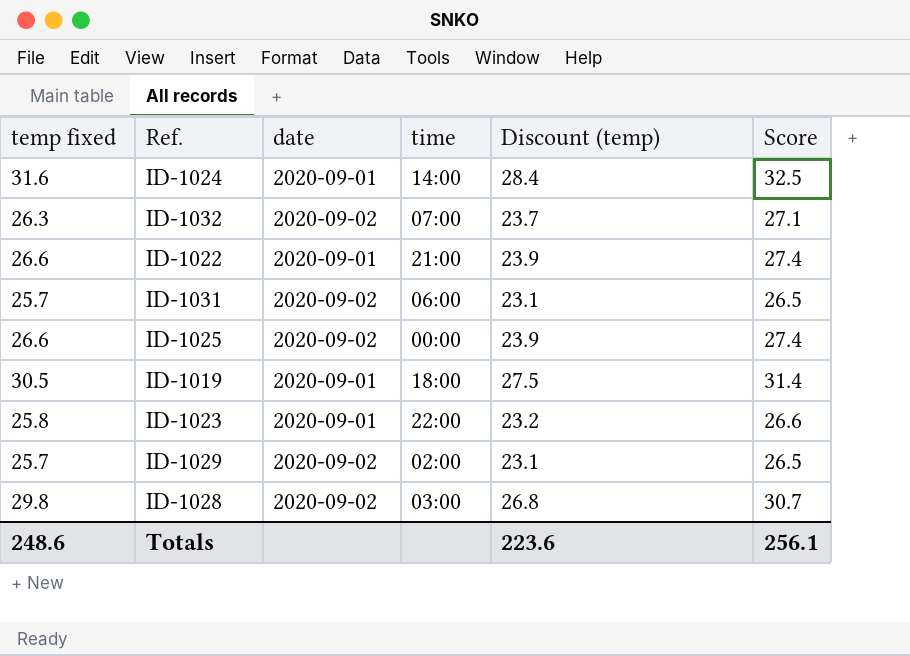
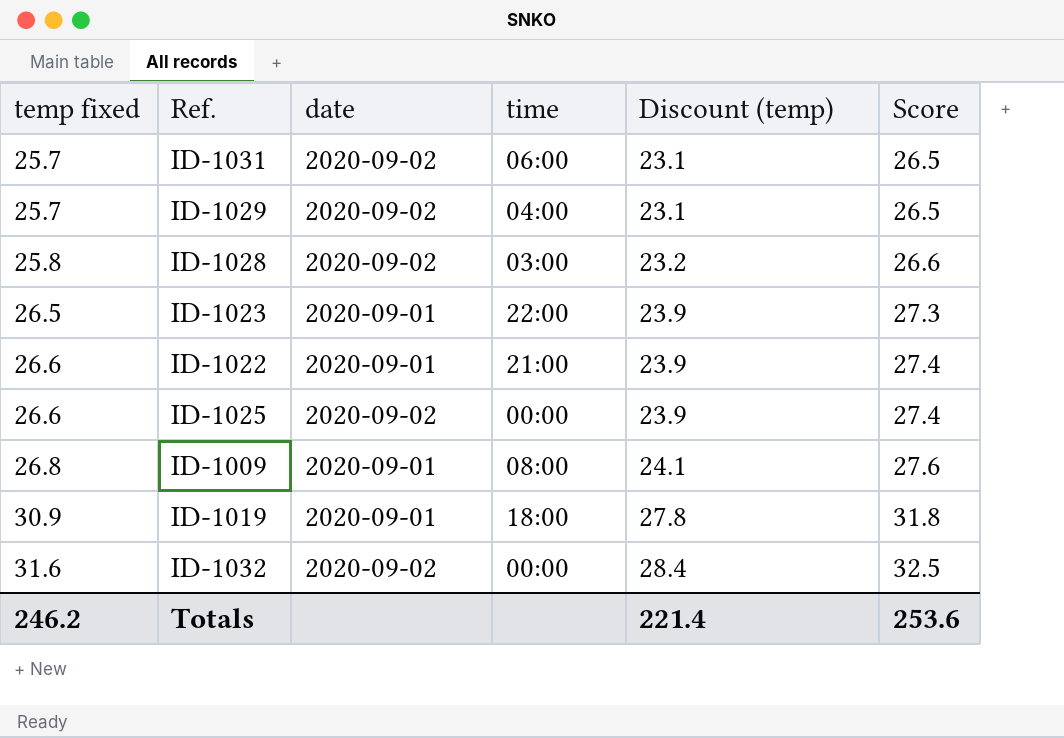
row order: none -> temp fixed ascending
row ID-1024: 31.6 | 2020-09-01 | 14:00 | 28.4 | 32.5 -> none
ID-1029 | time: 02:00 -> 04:00
ID-1028 | temp fixed: 29.8 -> 25.8
ID-1028 | Discount (temp): 26.8 -> 23.2
ID-1028 | Score: 30.7 -> 26.6
ID-1023 | temp fixed: 25.8 -> 26.5
ID-1023 | Discount (temp): 23.2 -> 23.9
ID-1023 | Score: 26.6 -> 27.3
row ID-1009: none -> 26.8 | 2020-09-01 | 08:00 | 24.1 | 27.6
ID-1019 | temp fixed: 30.5 -> 30.9
ID-1019 | Discount (temp): 27.5 -> 27.8
ID-1019 | Score: 31.4 -> 31.8
ID-1032 | temp fixed: 26.3 -> 31.6
ID-1032 | time: 07:00 -> 00:00
ID-1032 | Discount (temp): 23.7 -> 28.4
ID-1032 | Score: 27.1 -> 32.5
Totals | temp fixed: 248.6 -> 246.2
Totals | Discount (temp): 223.6 -> 221.4
Totals | Score: 256.1 -> 253.6

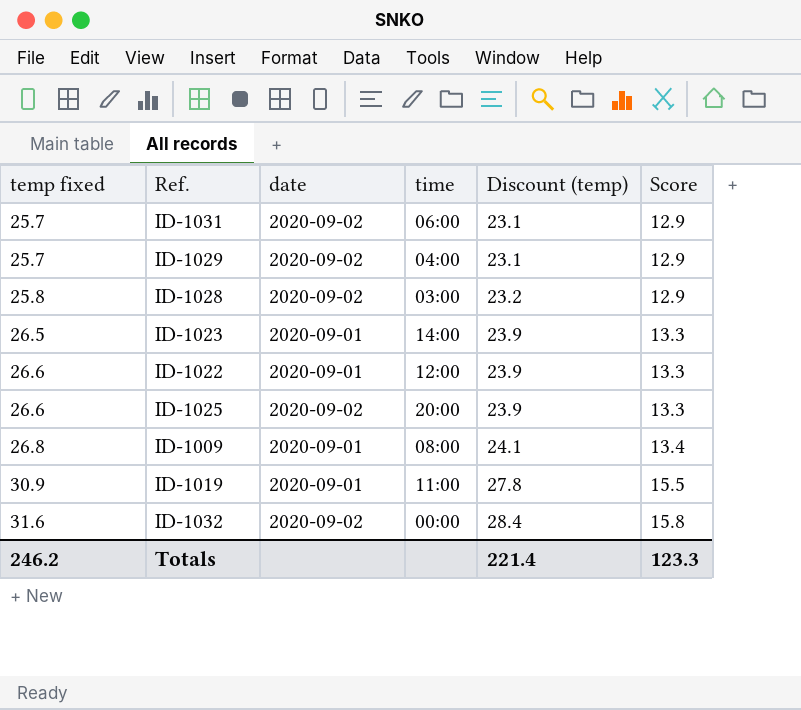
column Score | formula: [temp fixed] * 1.03 -> [temp fixed] * 0.5
ID-1023 | time: 22:00 -> 14:00
ID-1022 | time: 21:00 -> 12:00
ID-1025 | time: 00:00 -> 20:00
ID-1019 | time: 18:00 -> 11:00
Totals | Score: 253.6 -> 123.3

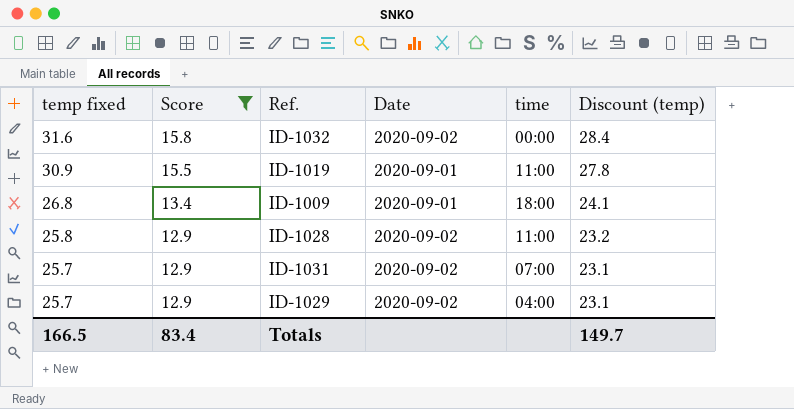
filter: none -> Score != 13.3
row order: temp fixed ascending -> temp fixed descending
column Score | position: 6 -> 2
column name: date -> Date
ID-1009 | time: 08:00 -> 18:00
ID-1028 | time: 03:00 -> 11:00
ID-1031 | time: 06:00 -> 07:00
Totals | temp fixed: 246.2 -> 166.5
Totals | Score: 123.3 -> 83.4
Totals | Discount (temp): 221.4 -> 149.7

